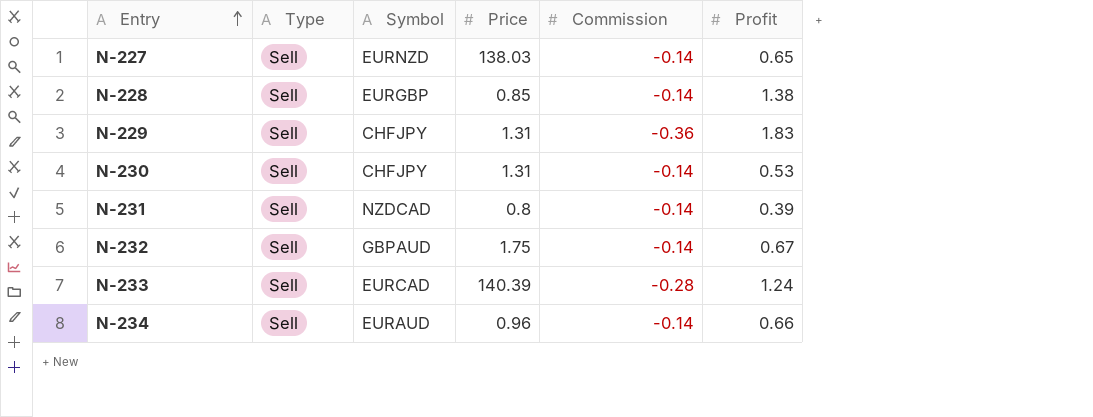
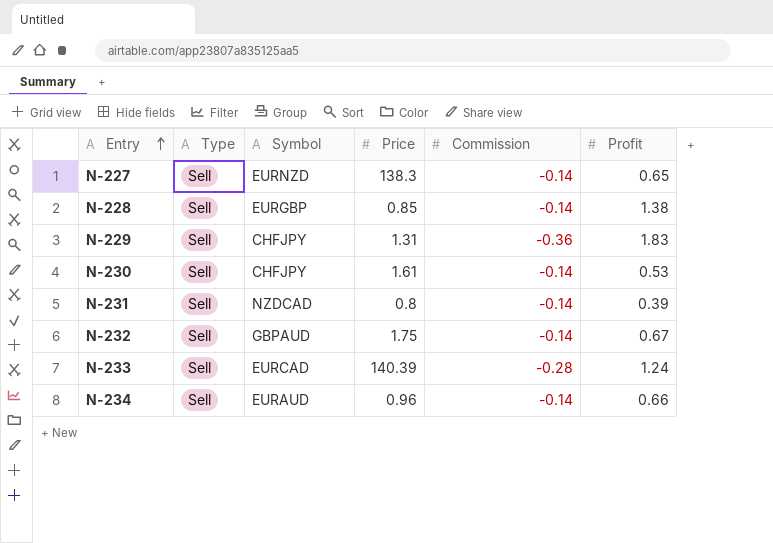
N-227 | Price: 138.03 -> 138.3
N-230 | Price: 1.31 -> 1.61

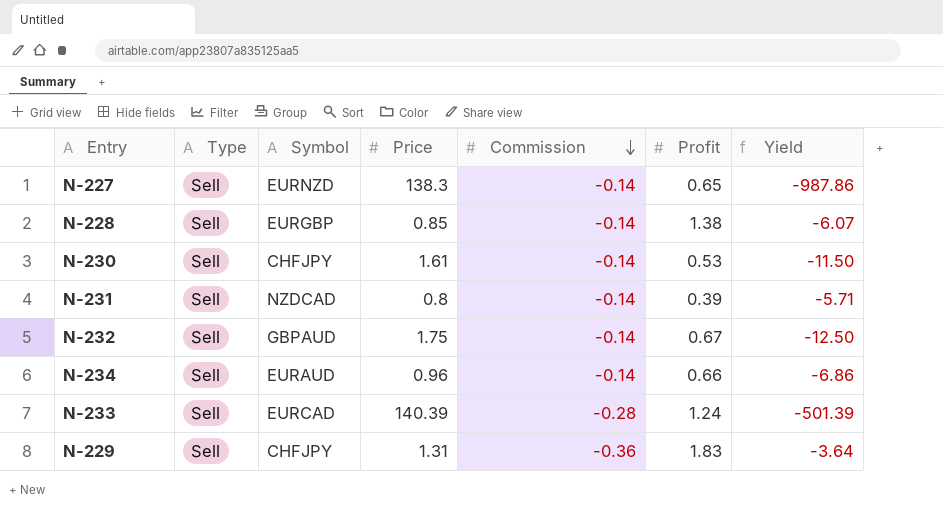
row order: Entry ascending -> Commission descending
column Yield | formula: none -> [Price] / [Commission]

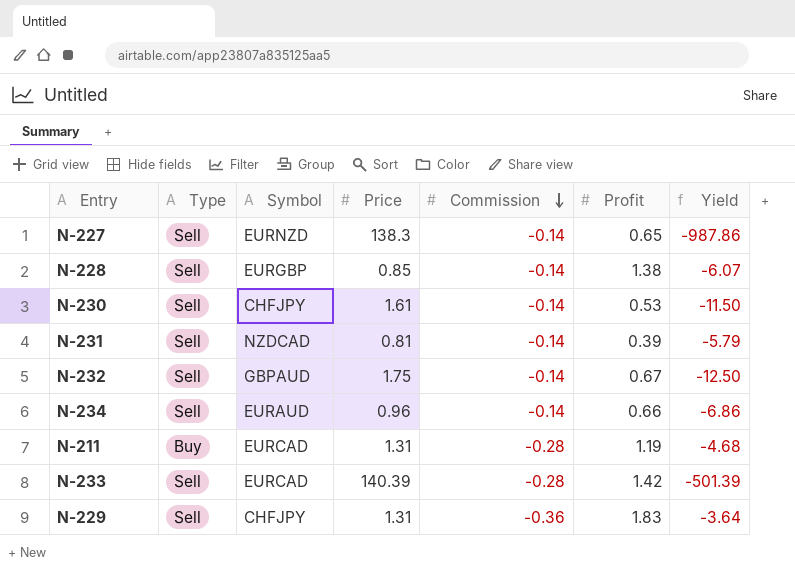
N-231 | Price: 0.8 -> 0.81
N-231 | Yield: -5.71 -> -5.79
row N-211: none -> Buy | EURCAD | 1.31 | -0.28 | 1.19 | -4.68
N-233 | Profit: 1.24 -> 1.42

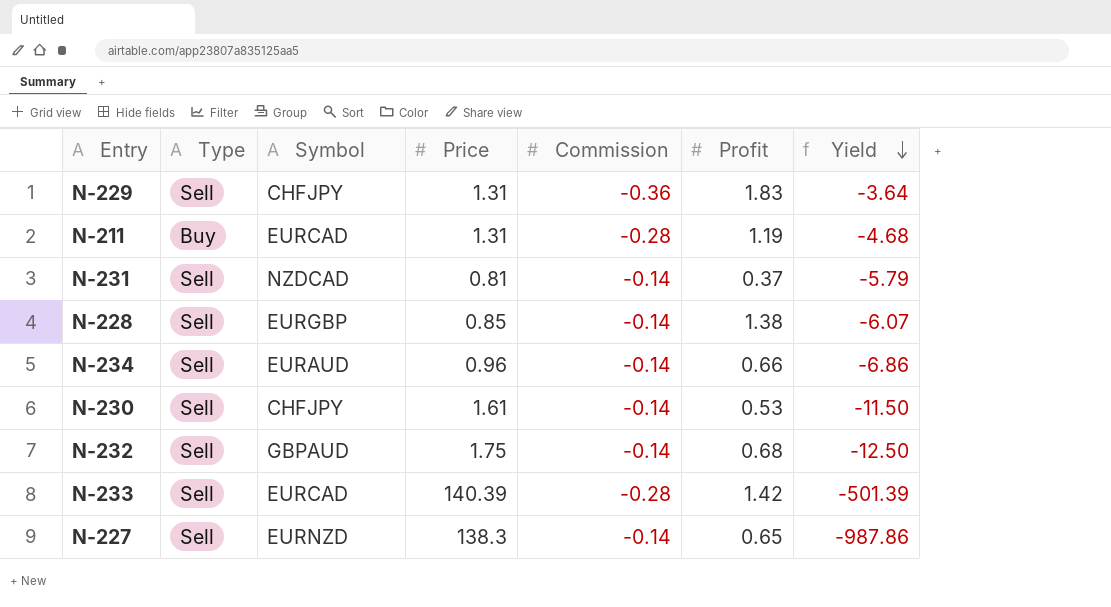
row order: Commission descending -> Yield descending
N-231 | Profit: 0.39 -> 0.37
N-232 | Profit: 0.67 -> 0.68

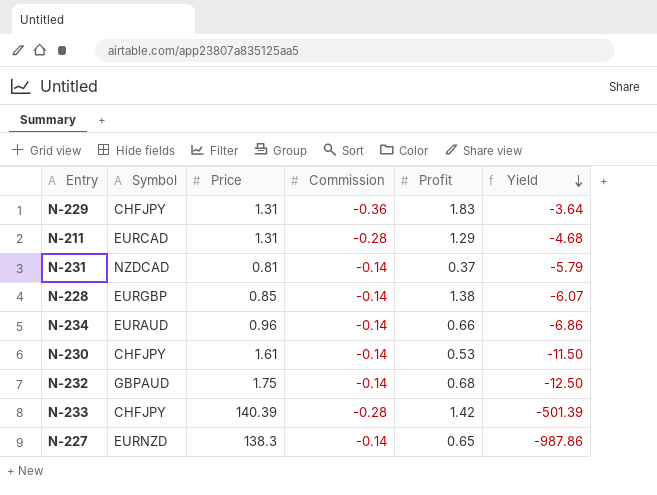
column Type | position: 2 -> none
N-211 | Profit: 1.19 -> 1.29
N-233 | Symbol: EURCAD -> CHFJPY

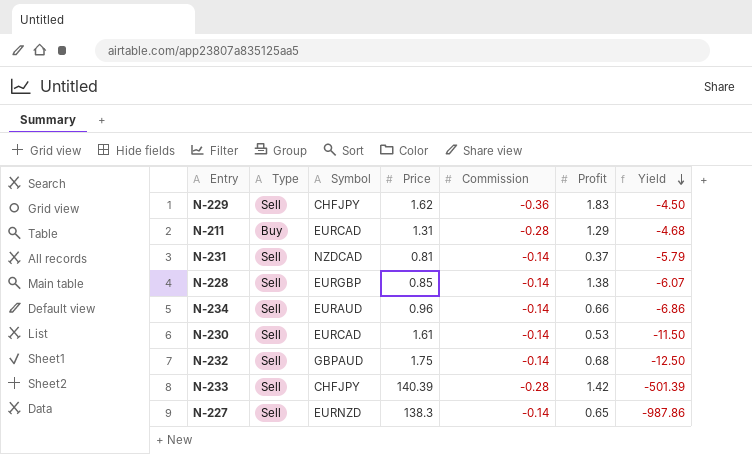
column Type | position: none -> 2
N-229 | Price: 1.31 -> 1.62
N-229 | Yield: -3.64 -> -4.50
N-230 | Symbol: CHFJPY -> EURCAD

